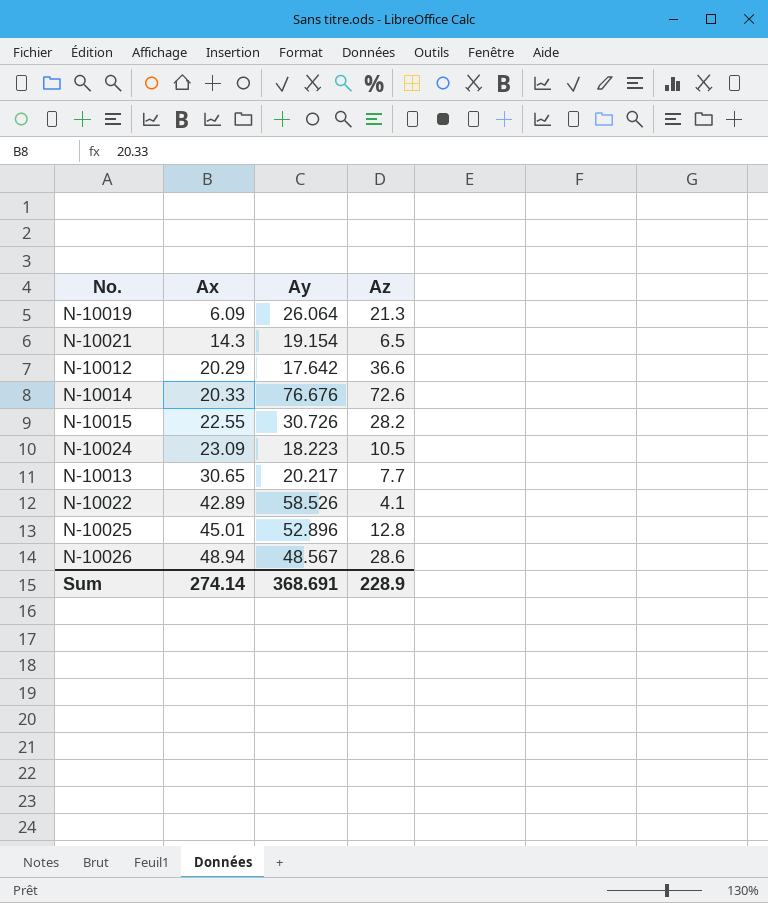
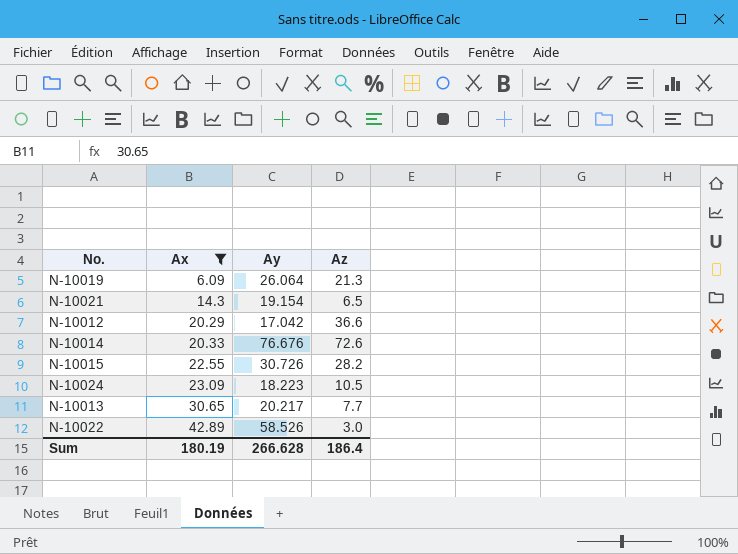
filter: none -> Ax <= 42.89
N-10012 | Ay: 17.642 -> 17.042
N-10022 | Az: 4.1 -> 3.0
Sum | Ax: 274.14 -> 180.19
Sum | Ay: 368.691 -> 266.628
Sum | Az: 228.9 -> 186.4

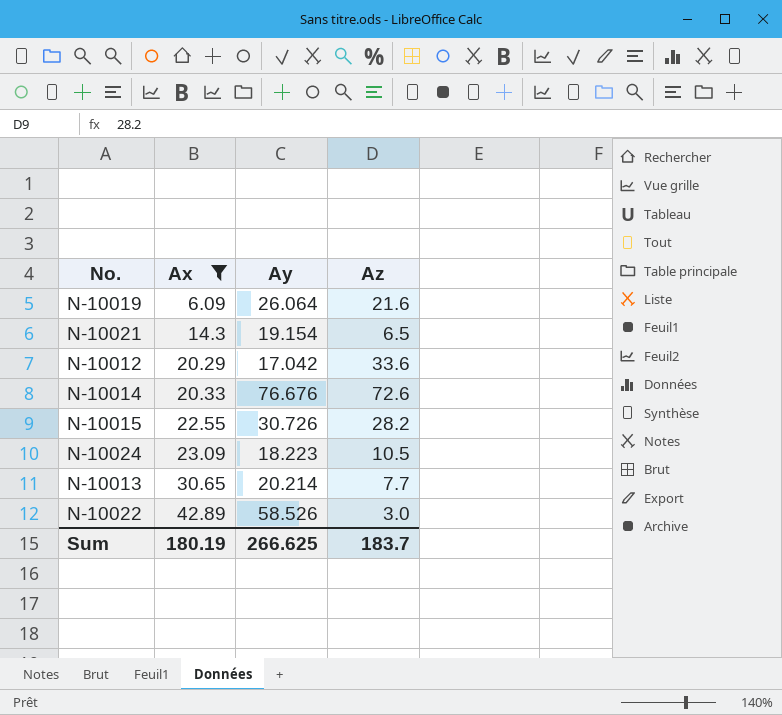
N-10019 | Az: 21.3 -> 21.6
N-10012 | Az: 36.6 -> 33.6
N-10013 | Ay: 20.217 -> 20.214
Sum | Ay: 266.628 -> 266.625
Sum | Az: 186.4 -> 183.7

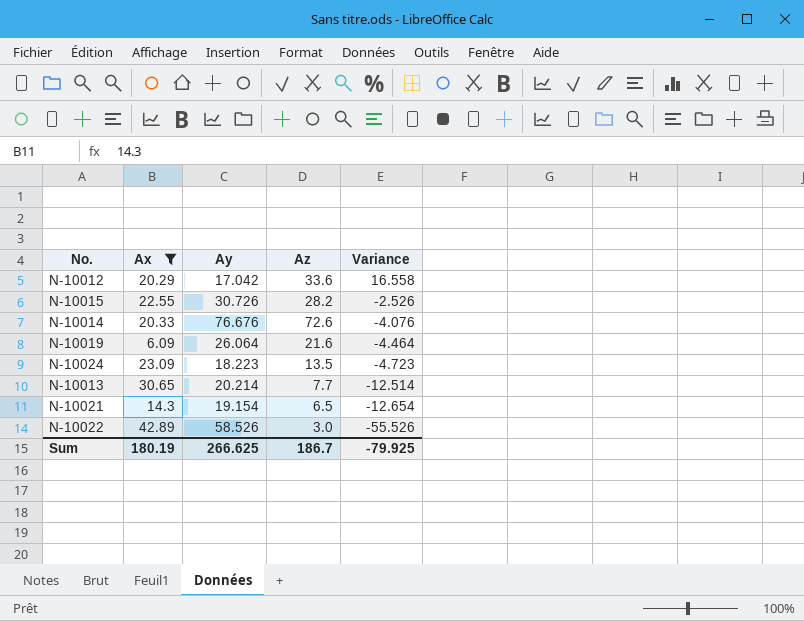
row order: Ax ascending -> Variance descending
column Variance | formula: none -> [Az] - [Ay]
N-10024 | Az: 10.5 -> 13.5
Sum | Az: 183.7 -> 186.7

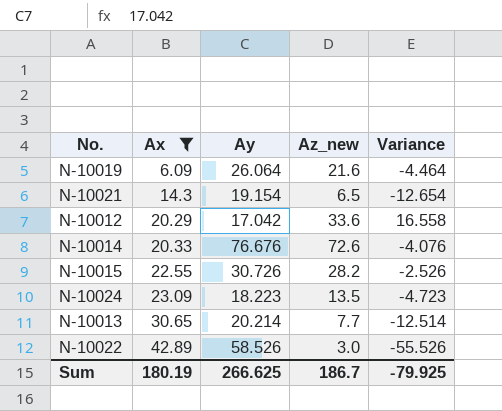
row order: Variance descending -> Ax ascending
column name: Az -> Az_new

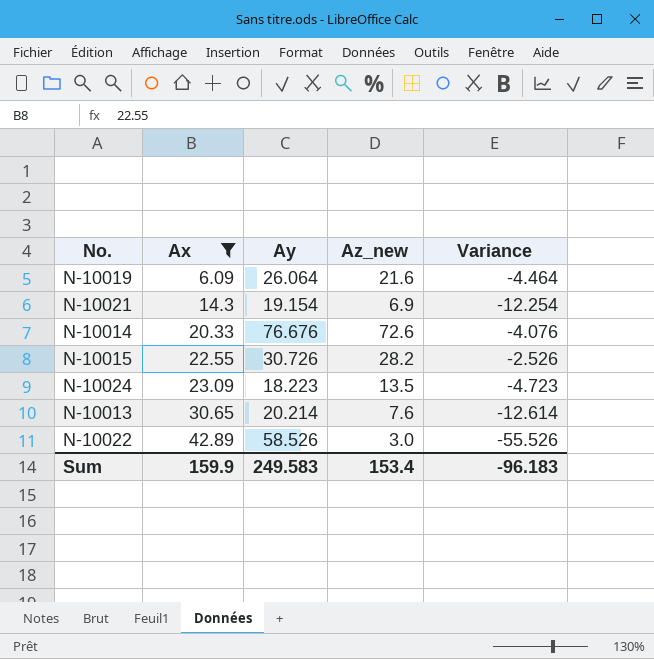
row N-10012: 20.29 | 17.042 | 33.6 | 16.558 -> none
N-10021 | Az_new: 6.5 -> 6.9
N-10021 | Variance: -12.654 -> -12.254
N-10013 | Az_new: 7.7 -> 7.6
N-10013 | Variance: -12.514 -> -12.614
Sum | Ax: 180.19 -> 159.9
Sum | Ay: 266.625 -> 249.583
Sum | Az_new: 186.7 -> 153.4
Sum | Variance: -79.925 -> -96.183

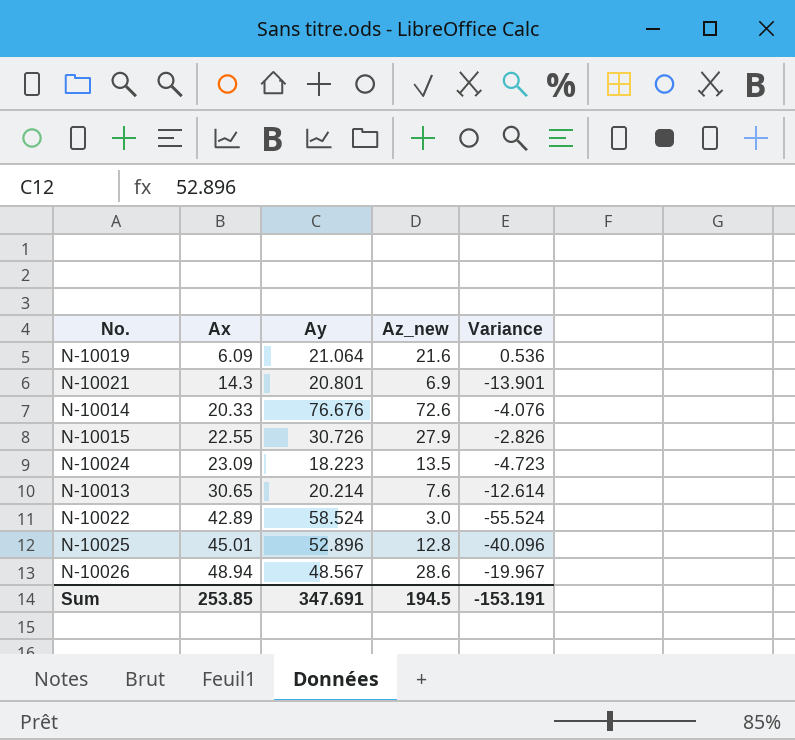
filter: Ax <= 42.89 -> none
N-10019 | Ay: 26.064 -> 21.064
N-10019 | Variance: -4.464 -> 0.536
N-10021 | Ay: 19.154 -> 20.801
N-10021 | Variance: -12.254 -> -13.901
N-10015 | Az_new: 28.2 -> 27.9
N-10015 | Variance: -2.526 -> -2.826
N-10022 | Ay: 58.526 -> 58.524
N-10022 | Variance: -55.526 -> -55.524
Sum | Ax: 159.9 -> 253.85
Sum | Ay: 249.583 -> 347.691
Sum | Az_new: 153.4 -> 194.5
Sum | Variance: -96.183 -> -153.191

